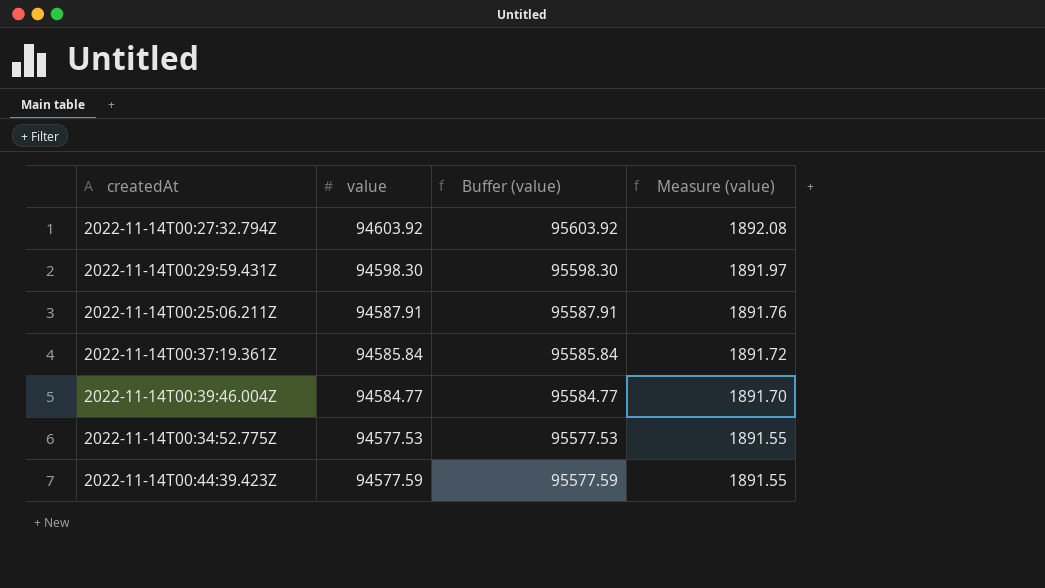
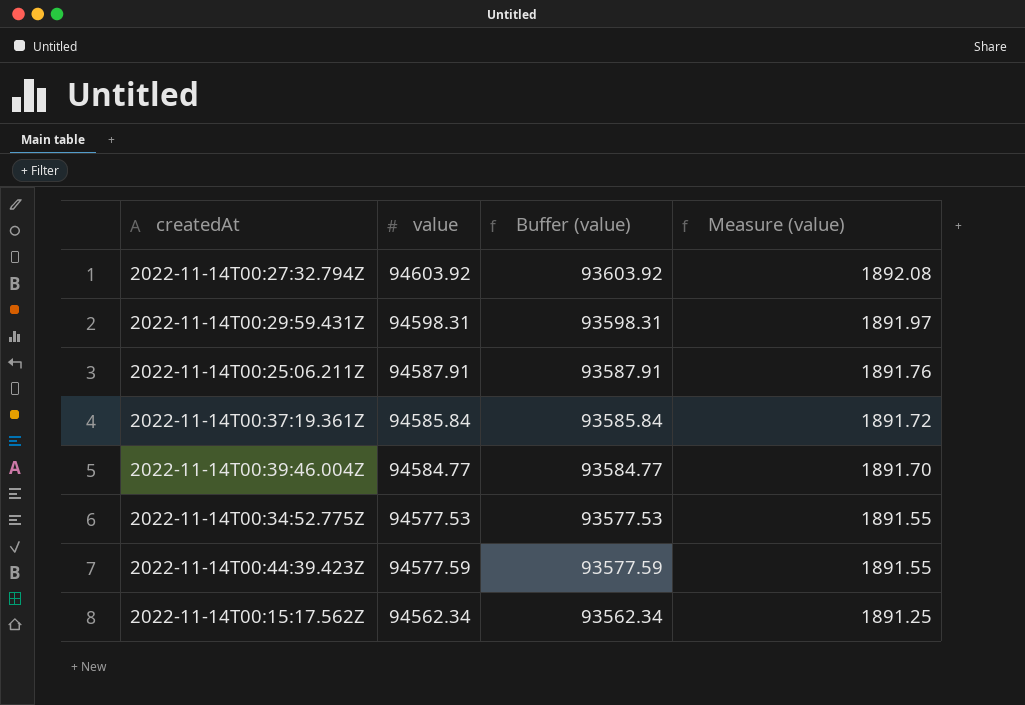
column Buffer (value) | formula: [value] + 1000 -> [value] - 1000
2022-11-14T00:29:59.431Z | value: 94598.30 -> 94598.31
row 2022-11-14T00:15:17.562Z: none -> 94562.34 | 93562.34 | 1891.25

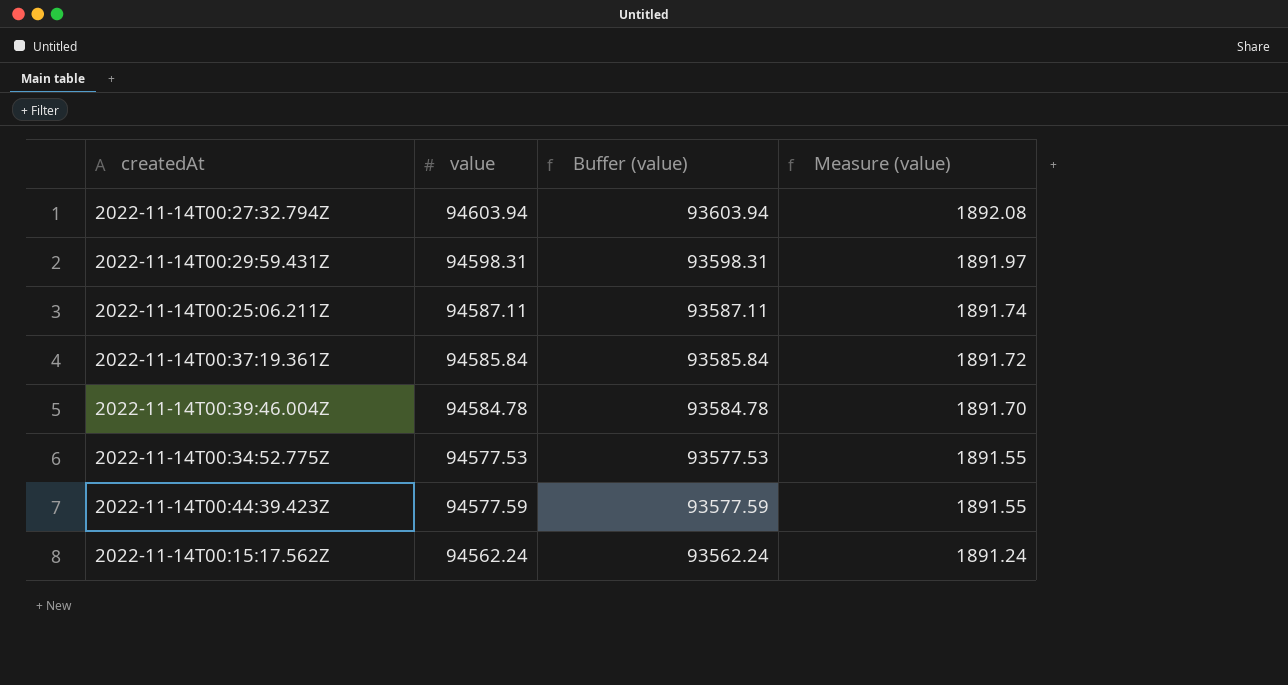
2022-11-14T00:27:32.794Z | value: 94603.92 -> 94603.94
2022-11-14T00:27:32.794Z | Buffer (value): 93603.92 -> 93603.94
2022-11-14T00:25:06.211Z | value: 94587.91 -> 94587.11
2022-11-14T00:25:06.211Z | Buffer (value): 93587.91 -> 93587.11
2022-11-14T00:25:06.211Z | Measure (value): 1891.76 -> 1891.74
2022-11-14T00:39:46.004Z | value: 94584.77 -> 94584.78
2022-11-14T00:39:46.004Z | Buffer (value): 93584.77 -> 93584.78
2022-11-14T00:15:17.562Z | value: 94562.34 -> 94562.24
2022-11-14T00:15:17.562Z | Buffer (value): 93562.34 -> 93562.24
2022-11-14T00:15:17.562Z | Measure (value): 1891.25 -> 1891.24

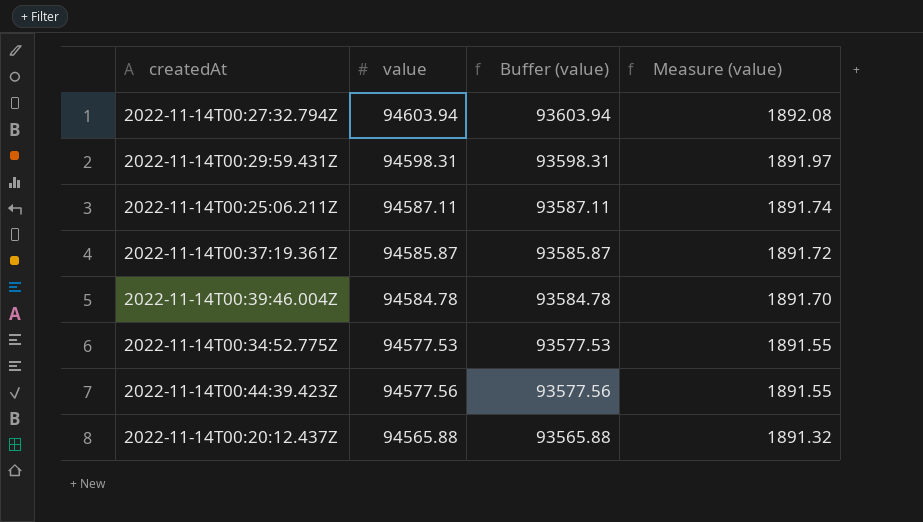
row 2022-11-14T00:15:17.562Z: 94562.24 | 93562.24 | 1891.24 -> none
2022-11-14T00:37:19.361Z | value: 94585.84 -> 94585.87
2022-11-14T00:37:19.361Z | Buffer (value): 93585.84 -> 93585.87
2022-11-14T00:44:39.423Z | value: 94577.59 -> 94577.56
2022-11-14T00:44:39.423Z | Buffer (value): 93577.59 -> 93577.56
row 2022-11-14T00:20:12.437Z: none -> 94565.88 | 93565.88 | 1891.32

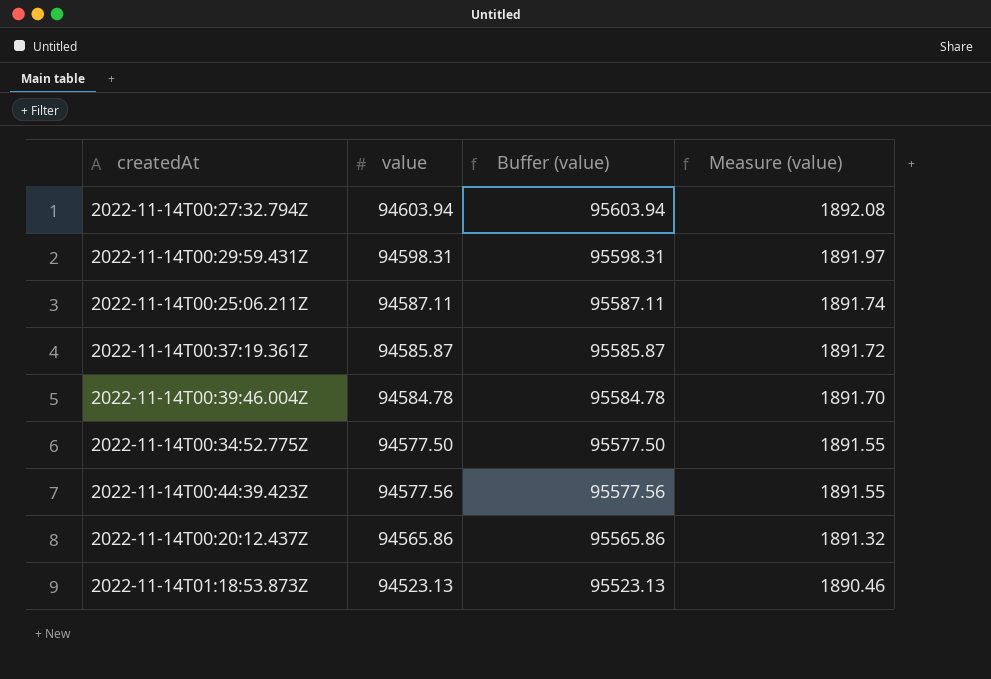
column Buffer (value) | formula: [value] - 1000 -> [value] + 1000
2022-11-14T00:34:52.775Z | value: 94577.53 -> 94577.50
2022-11-14T00:20:12.437Z | value: 94565.88 -> 94565.86
row 2022-11-14T01:18:53.873Z: none -> 94523.13 | 95523.13 | 1890.46

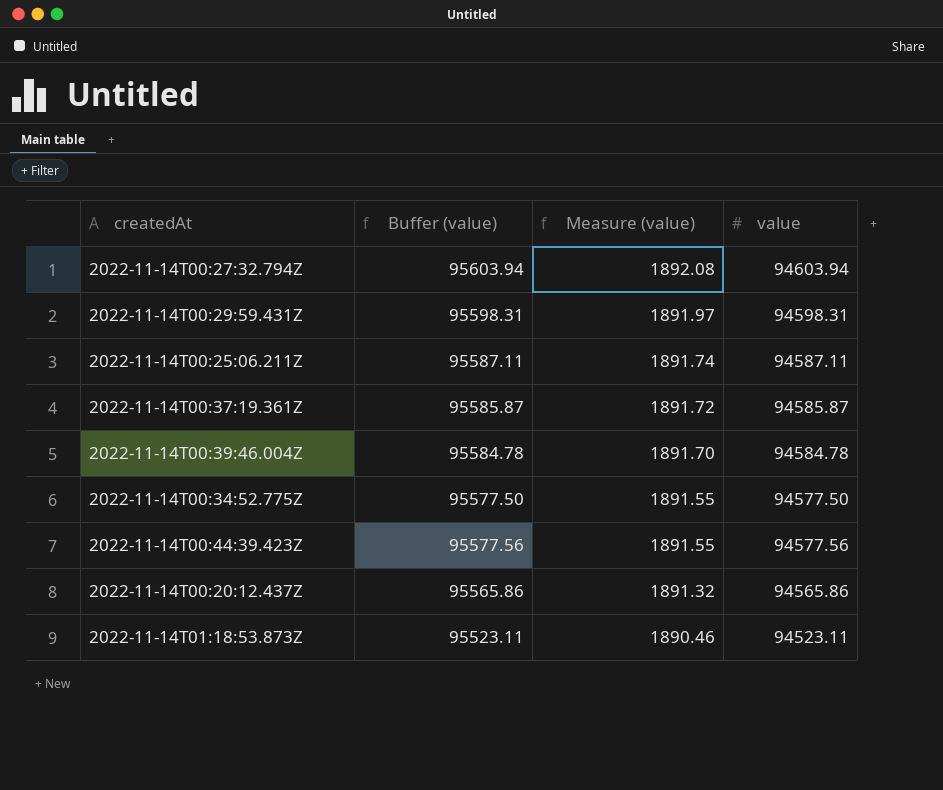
column value | position: 2 -> 4
2022-11-14T01:18:53.873Z | Buffer (value): 95523.13 -> 95523.11
2022-11-14T01:18:53.873Z | value: 94523.13 -> 94523.11

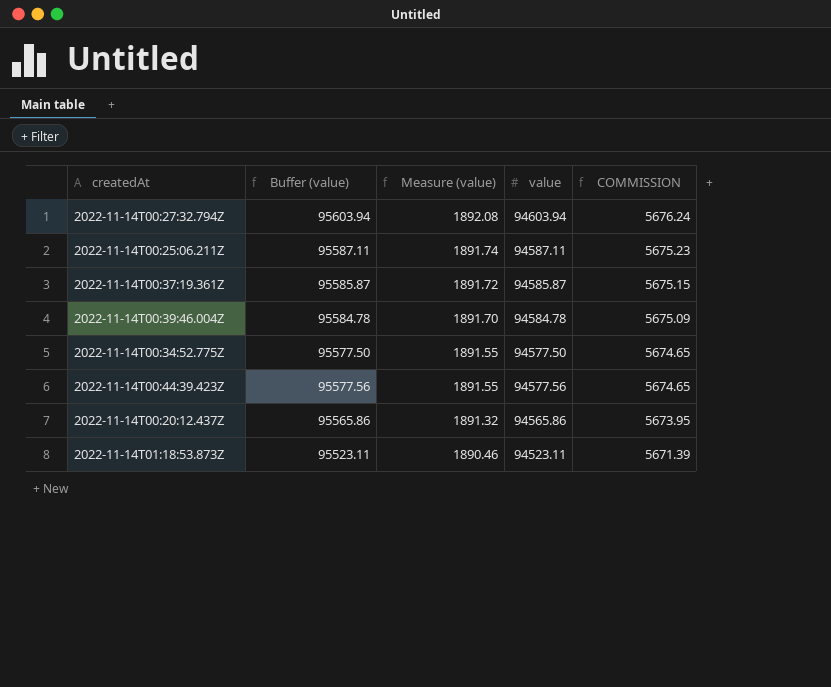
column COMMISSION | formula: none -> [value] * 0.06
row 2022-11-14T00:29:59.431Z: 95598.31 | 1891.97 | 94598.31 -> none

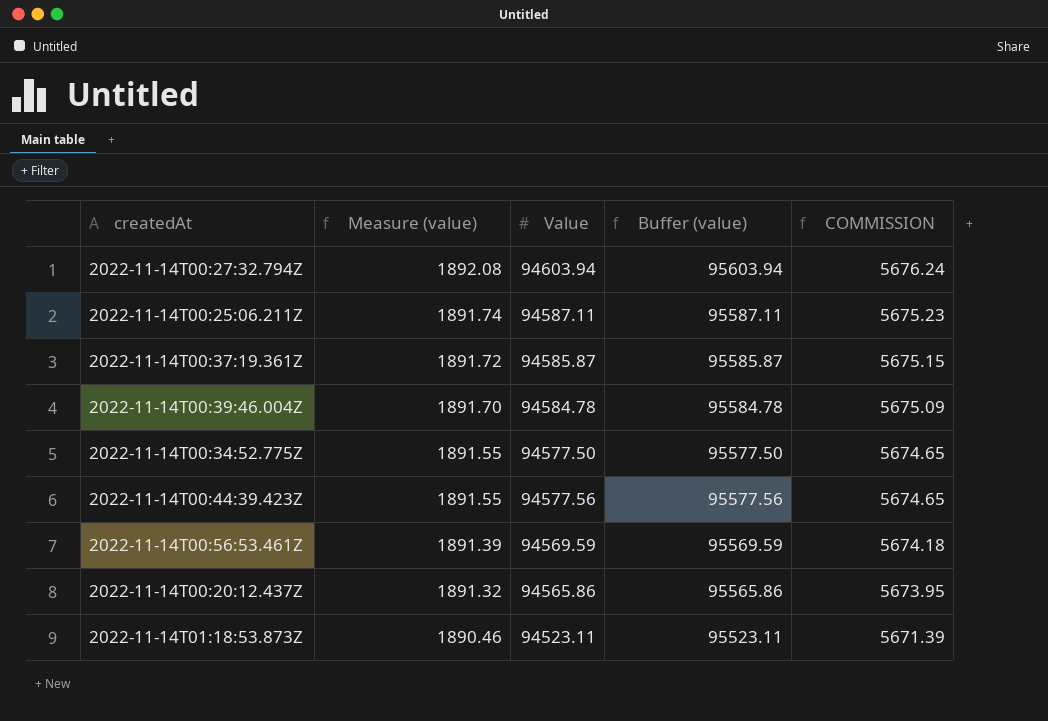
column name: value -> Value
column Buffer (value) | position: 2 -> 4
row 2022-11-14T00:56:53.461Z: none -> 1891.39 | 94569.59 | 95569.59 | 5674.18

